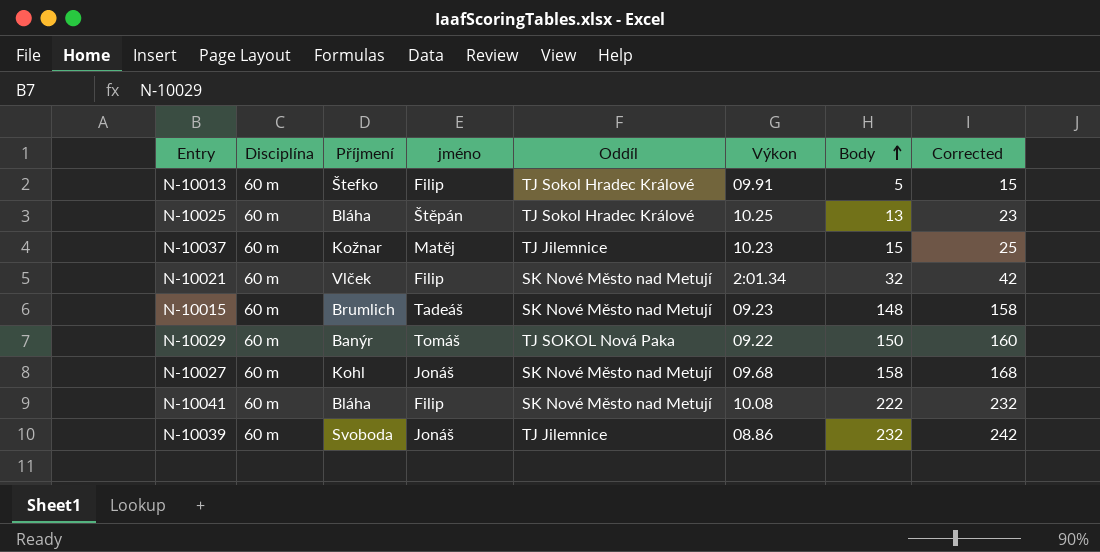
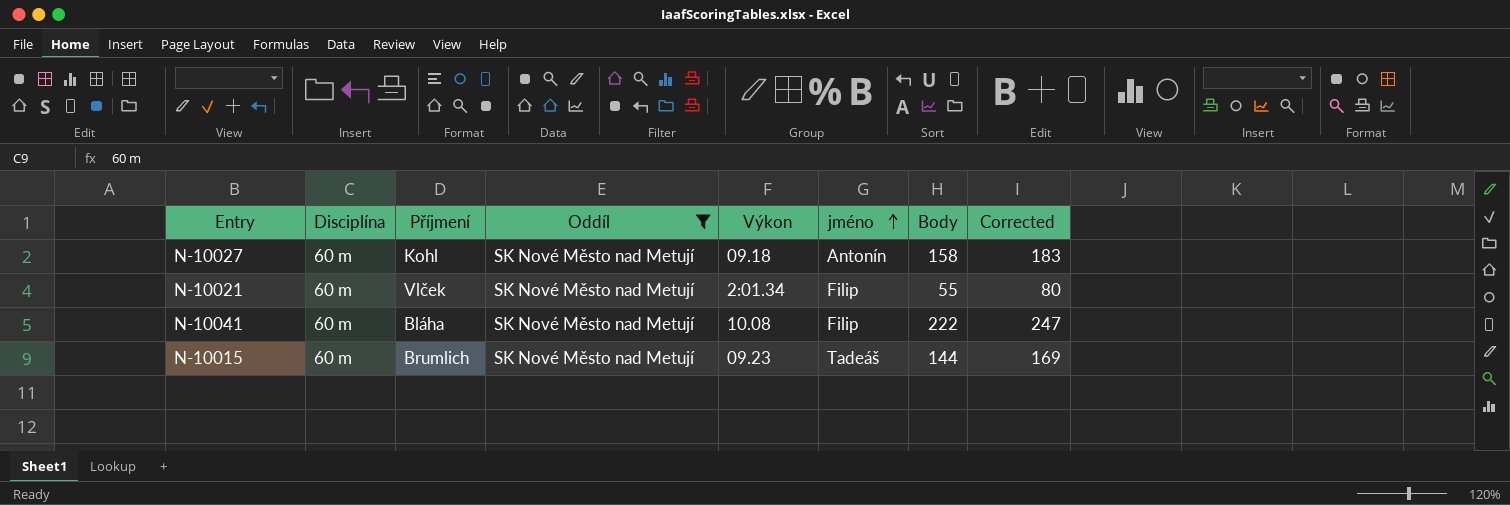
filter: none -> Oddíl = SK Nové Město nad Metují
row order: Body ascending -> jméno ascending
column jméno | position: 4 -> 6
column Corrected | formula: [Body] + 10 -> [Body] + 25
N-10027 | Výkon: 09.68 -> 09.18
N-10027 | jméno: Jonáš -> Antonín
N-10021 | Body: 32 -> 55
N-10015 | Body: 148 -> 144

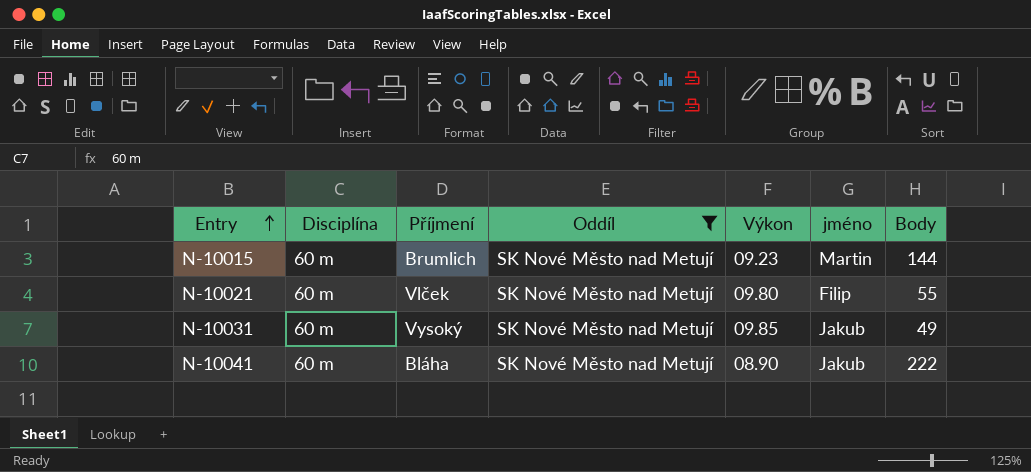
row order: jméno ascending -> Entry ascending
column Corrected | formula: [Body] + 25 -> none
row N-10027: 60 m | Kohl | SK Nové Město nad Metují | 09.18 | Antonín | 158 | 183 -> none
N-10015 | jméno: Tadeáš -> Martin
N-10021 | Výkon: 2:01.34 -> 09.80
row N-10031: none -> 60 m | Vysoký | SK Nové Město nad Metují | 09.85 | Jakub | 49
N-10041 | Výkon: 10.08 -> 08.90
N-10041 | jméno: Filip -> Jakub

